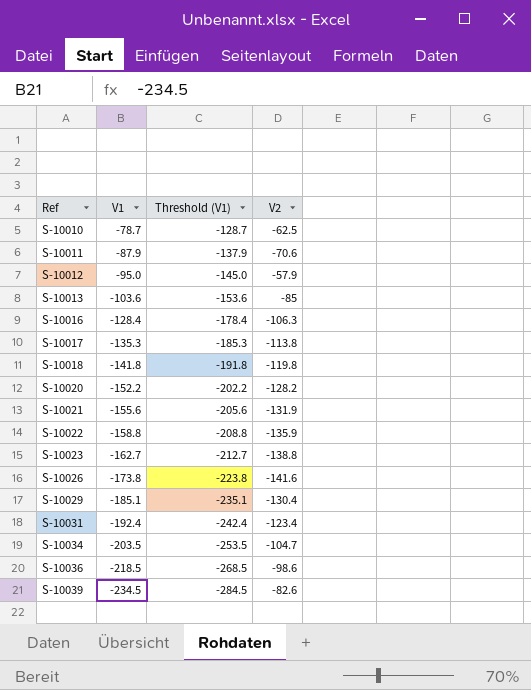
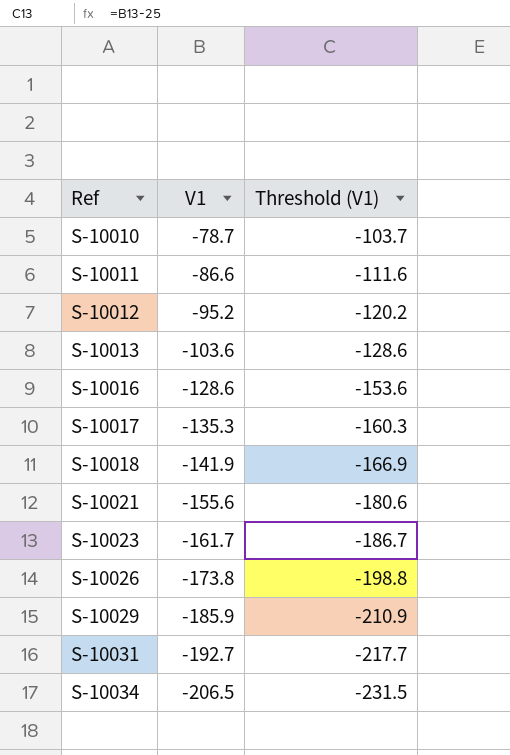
column V2 | position: 4 -> none
column Threshold (V1) | formula: [V1] - 50 -> [V1] - 25
row S-10020: -152.2 | -202.2 | -128.2 -> none
row S-10022: -158.8 | -208.8 | -135.9 -> none
row S-10036: -218.5 | -268.5 | -98.6 -> none
row S-10039: -234.5 | -284.5 | -82.6 -> none
S-10011 | V1: -87.9 -> -86.6
S-10012 | V1: -95.0 -> -95.2
S-10016 | V1: -128.4 -> -128.6
S-10018 | V1: -141.8 -> -141.9
S-10023 | V1: -162.7 -> -161.7
S-10029 | V1: -185.1 -> -185.9
S-10031 | V1: -192.4 -> -192.7
S-10034 | V1: -203.5 -> -206.5

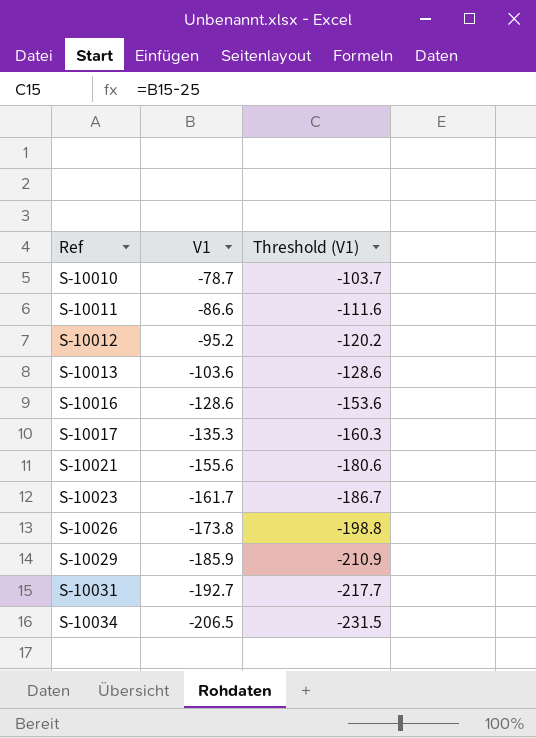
row S-10018: -141.9 | -166.9 -> none

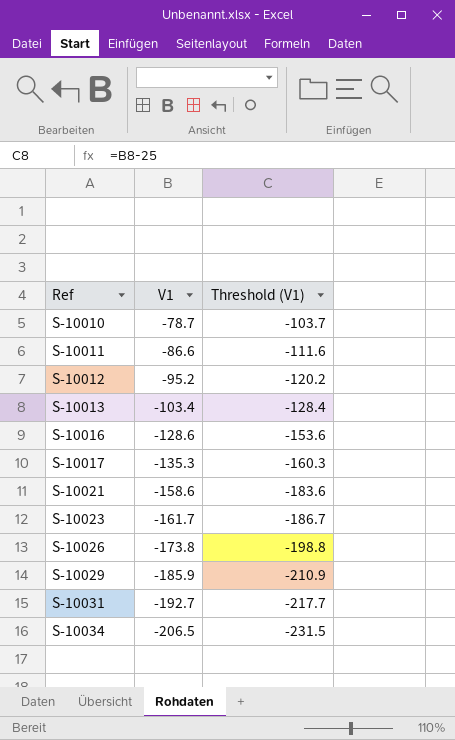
S-10013 | V1: -103.6 -> -103.4
S-10013 | Threshold (V1): -128.6 -> -128.4
S-10021 | V1: -155.6 -> -158.6
S-10021 | Threshold (V1): -180.6 -> -183.6

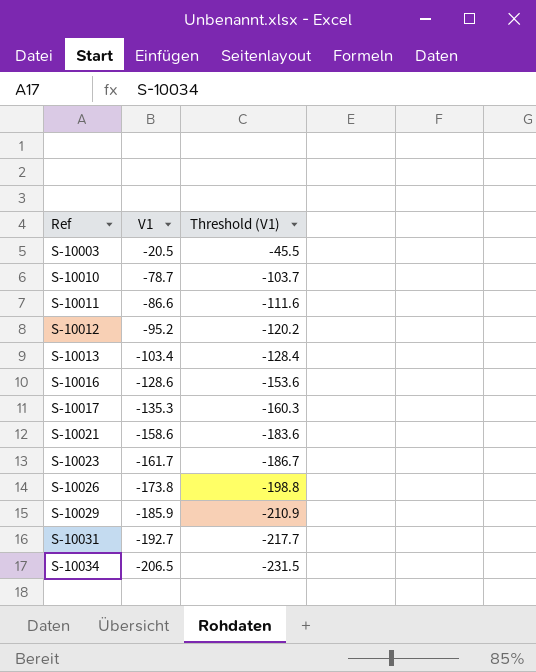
row S-10003: none -> -20.5 | -45.5

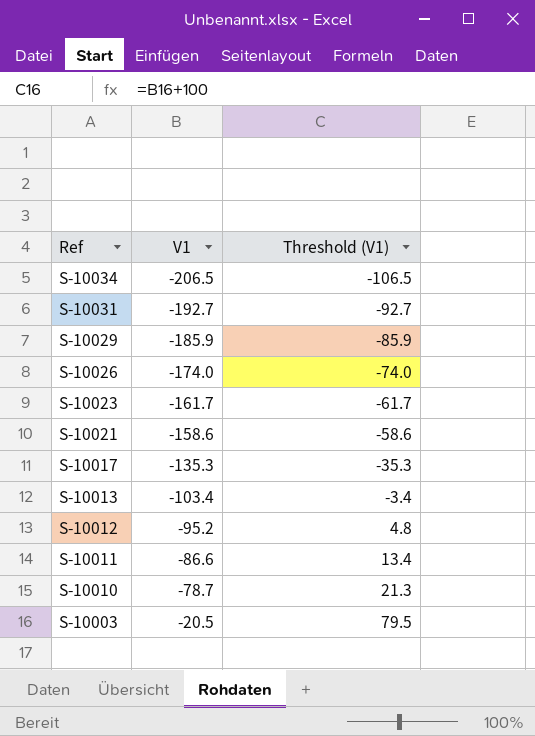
row order: Ref ascending -> Ref descending
column Threshold (V1) | formula: [V1] - 25 -> [V1] + 100
row S-10016: -128.6 | -153.6 -> none
S-10026 | V1: -173.8 -> -174.0

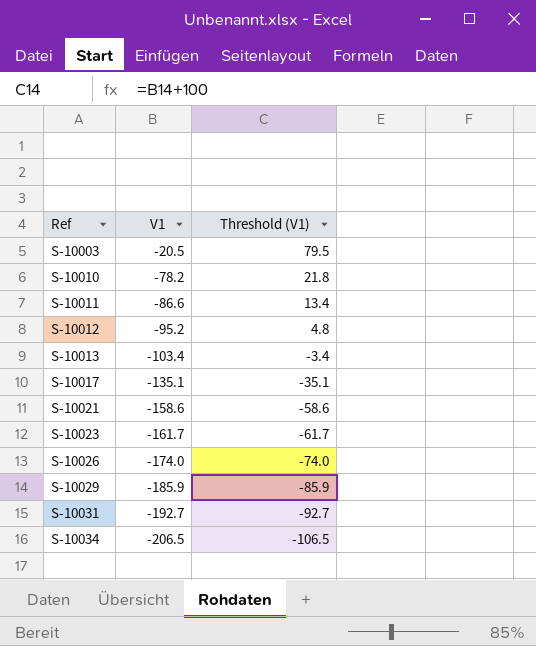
row order: Ref descending -> Ref ascending
S-10010 | V1: -78.7 -> -78.2
S-10010 | Threshold (V1): 21.3 -> 21.8
S-10017 | V1: -135.3 -> -135.1
S-10017 | Threshold (V1): -35.3 -> -35.1

